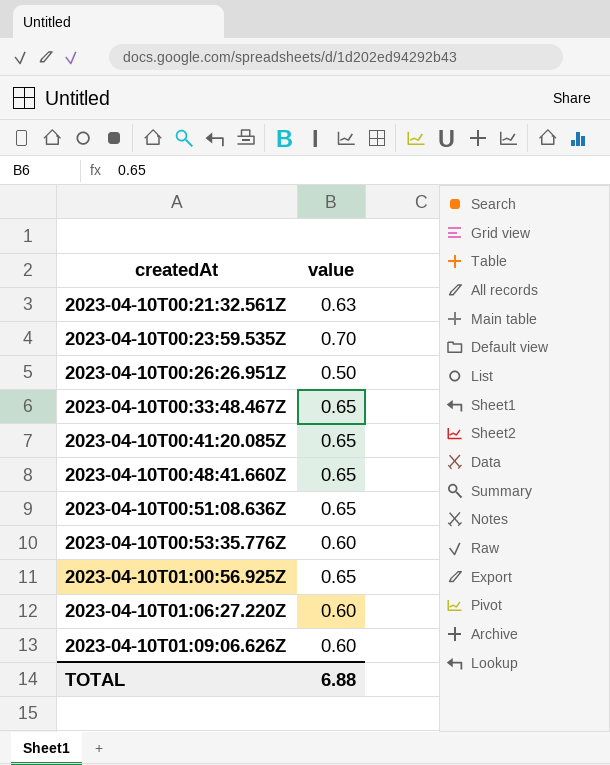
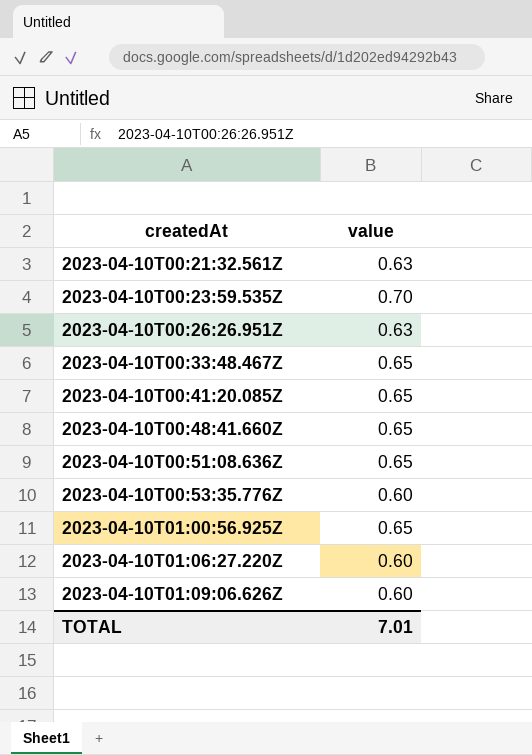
2023-04-10T00:26:26.951Z | value: 0.50 -> 0.63
TOTAL | value: 6.88 -> 7.01

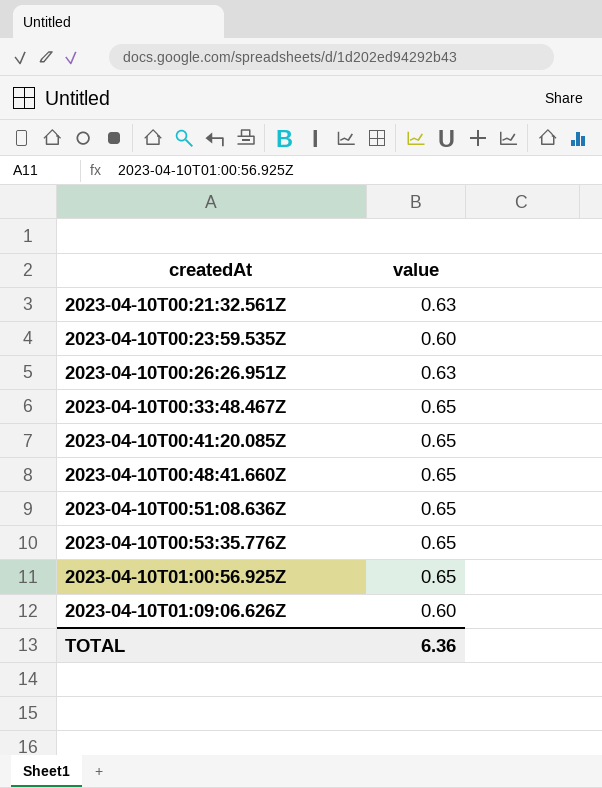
row 2023-04-10T01:06:27.220Z: 0.60 -> none
2023-04-10T00:23:59.535Z | value: 0.70 -> 0.60
2023-04-10T00:53:35.776Z | value: 0.60 -> 0.65
TOTAL | value: 7.01 -> 6.36

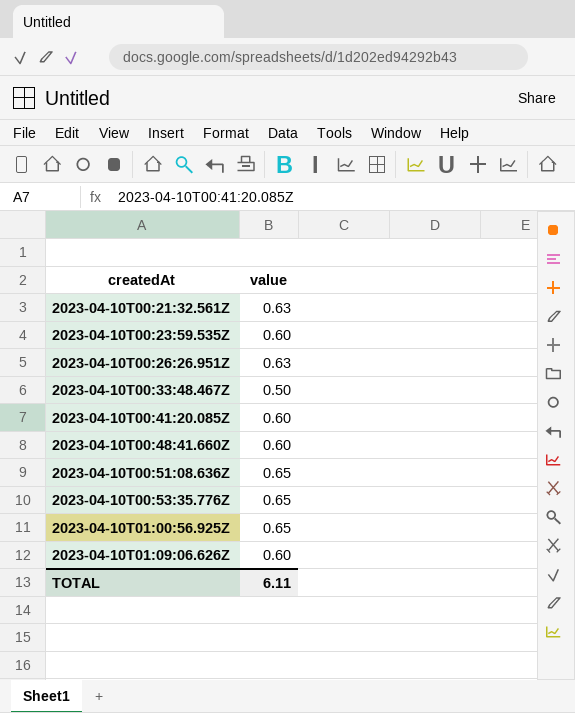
2023-04-10T00:33:48.467Z | value: 0.65 -> 0.50
2023-04-10T00:41:20.085Z | value: 0.65 -> 0.60
2023-04-10T00:48:41.660Z | value: 0.65 -> 0.60
TOTAL | value: 6.36 -> 6.11

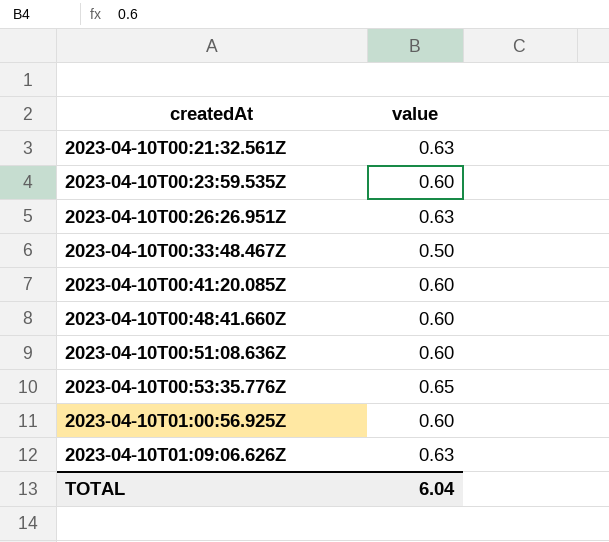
2023-04-10T00:51:08.636Z | value: 0.65 -> 0.60
2023-04-10T01:00:56.925Z | value: 0.65 -> 0.60
2023-04-10T01:09:06.626Z | value: 0.60 -> 0.63
TOTAL | value: 6.11 -> 6.04

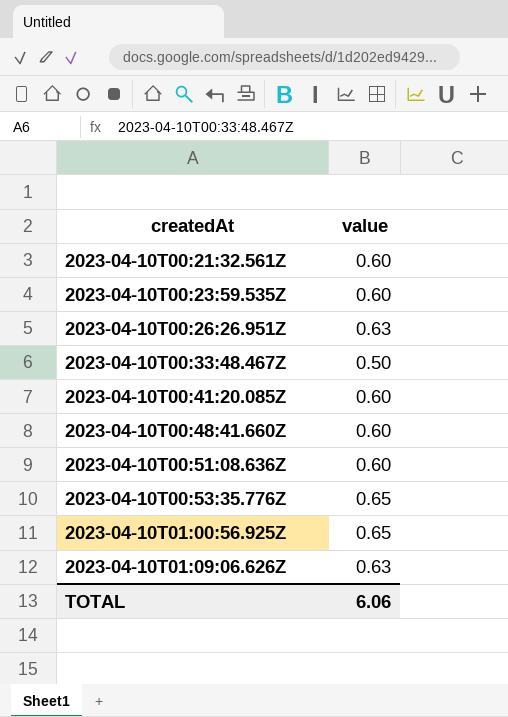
2023-04-10T00:21:32.561Z | value: 0.63 -> 0.60
2023-04-10T01:00:56.925Z | value: 0.60 -> 0.65
TOTAL | value: 6.04 -> 6.06

